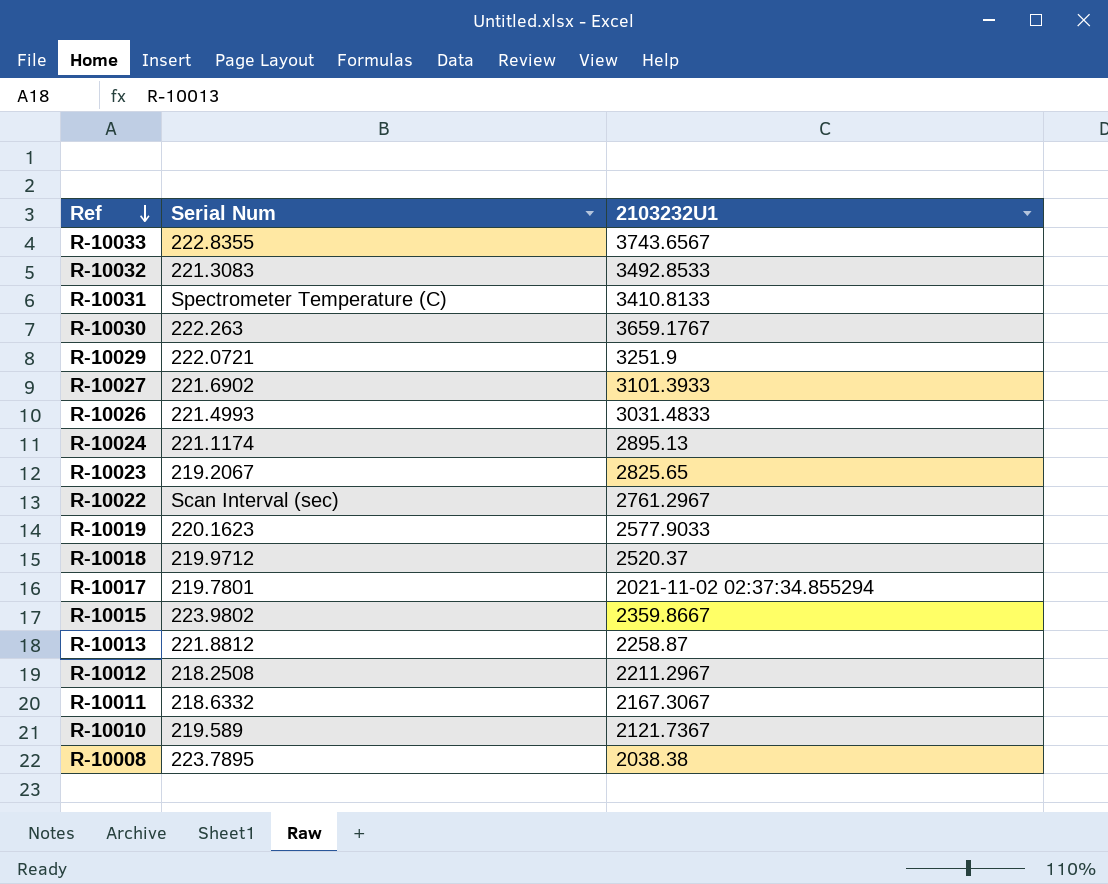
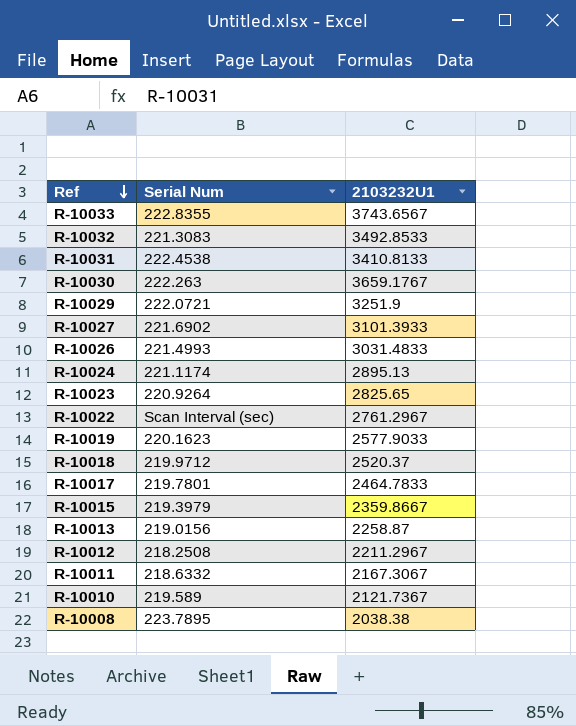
R-10031 | Serial Num: Spectrometer Temperature (C) -> 222.4538
R-10023 | Serial Num: 219.2067 -> 220.9264
R-10017 | 2103232U1: 2021-11-02 02:37:34.855294 -> 2464.7833
R-10015 | Serial Num: 223.9802 -> 219.3979
R-10013 | Serial Num: 221.8812 -> 219.0156

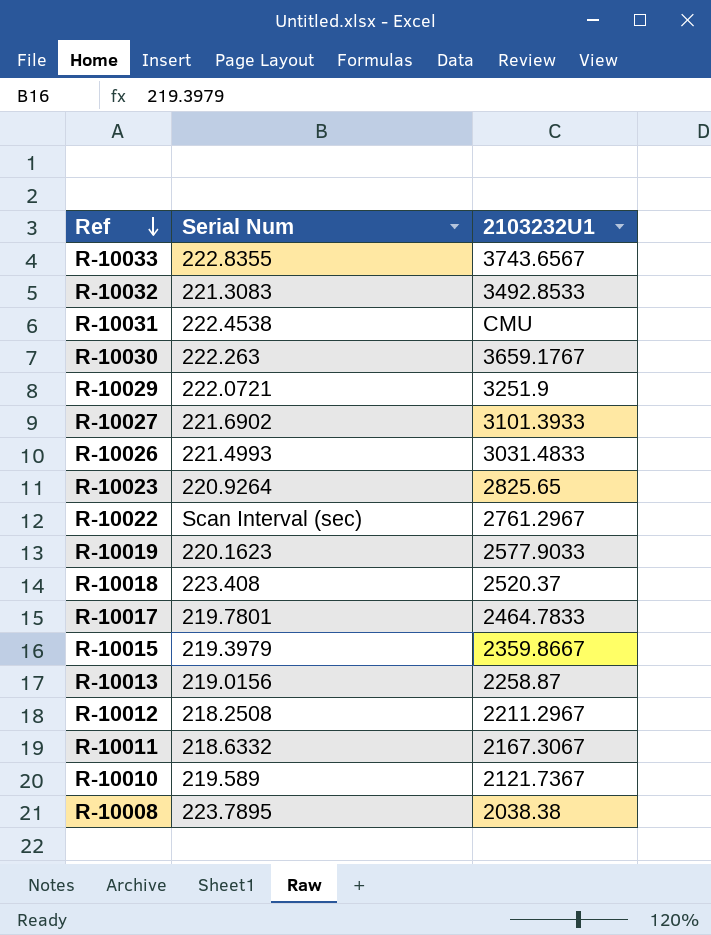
row R-10024: 221.1174 | 2895.13 -> none
R-10031 | 2103232U1: 3410.8133 -> CMU
R-10018 | Serial Num: 219.9712 -> 223.408

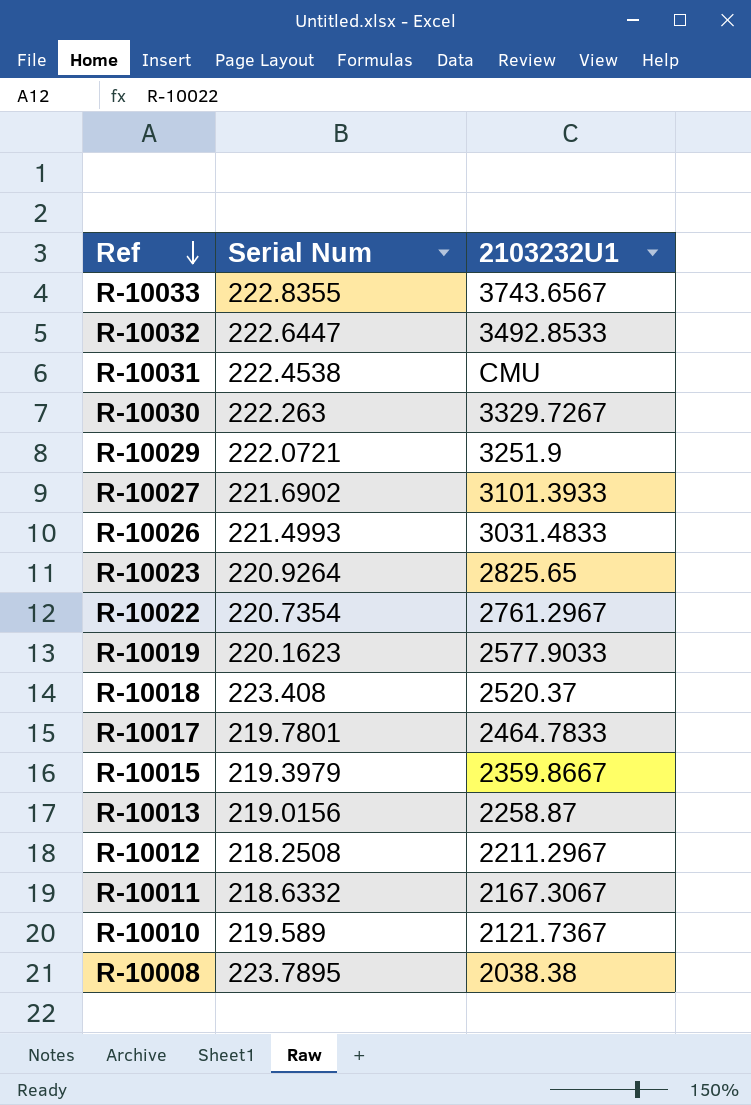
R-10032 | Serial Num: 221.3083 -> 222.6447
R-10030 | 2103232U1: 3659.1767 -> 3329.7267
R-10022 | Serial Num: Scan Interval (sec) -> 220.7354

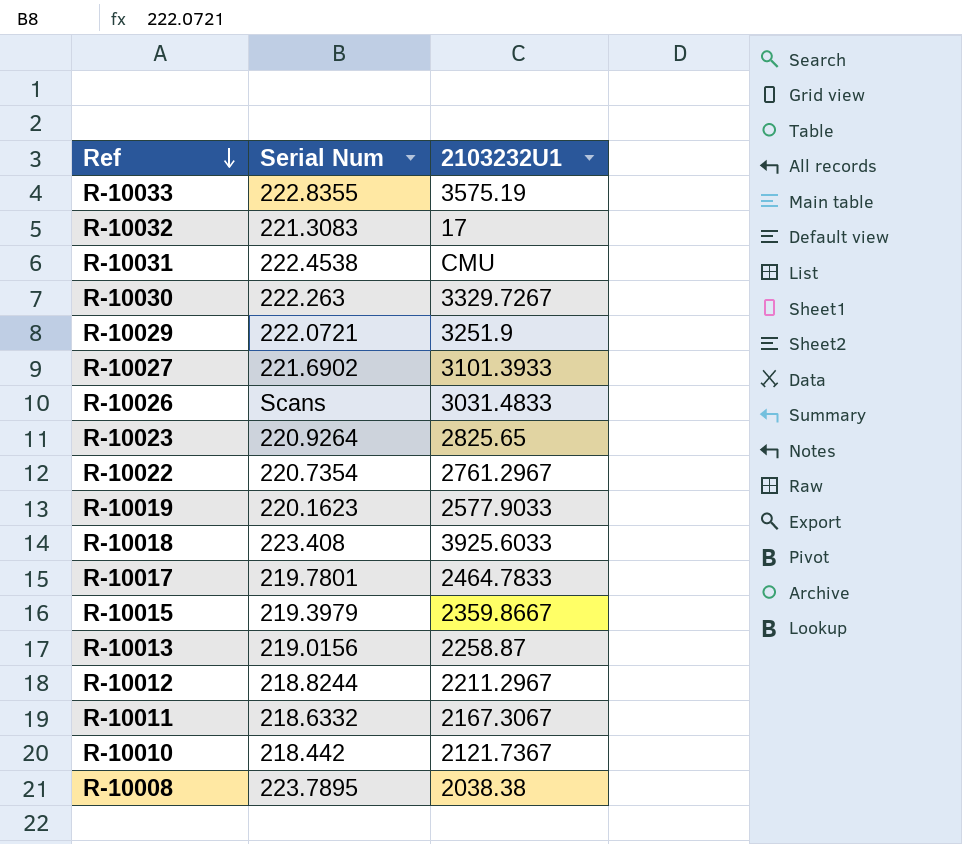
R-10033 | 2103232U1: 3743.6567 -> 3575.19
R-10032 | Serial Num: 222.6447 -> 221.3083
R-10032 | 2103232U1: 3492.8533 -> 17
R-10026 | Serial Num: 221.4993 -> Scans
R-10018 | 2103232U1: 2520.37 -> 3925.6033
R-10012 | Serial Num: 218.2508 -> 218.8244
R-10010 | Serial Num: 219.589 -> 218.442

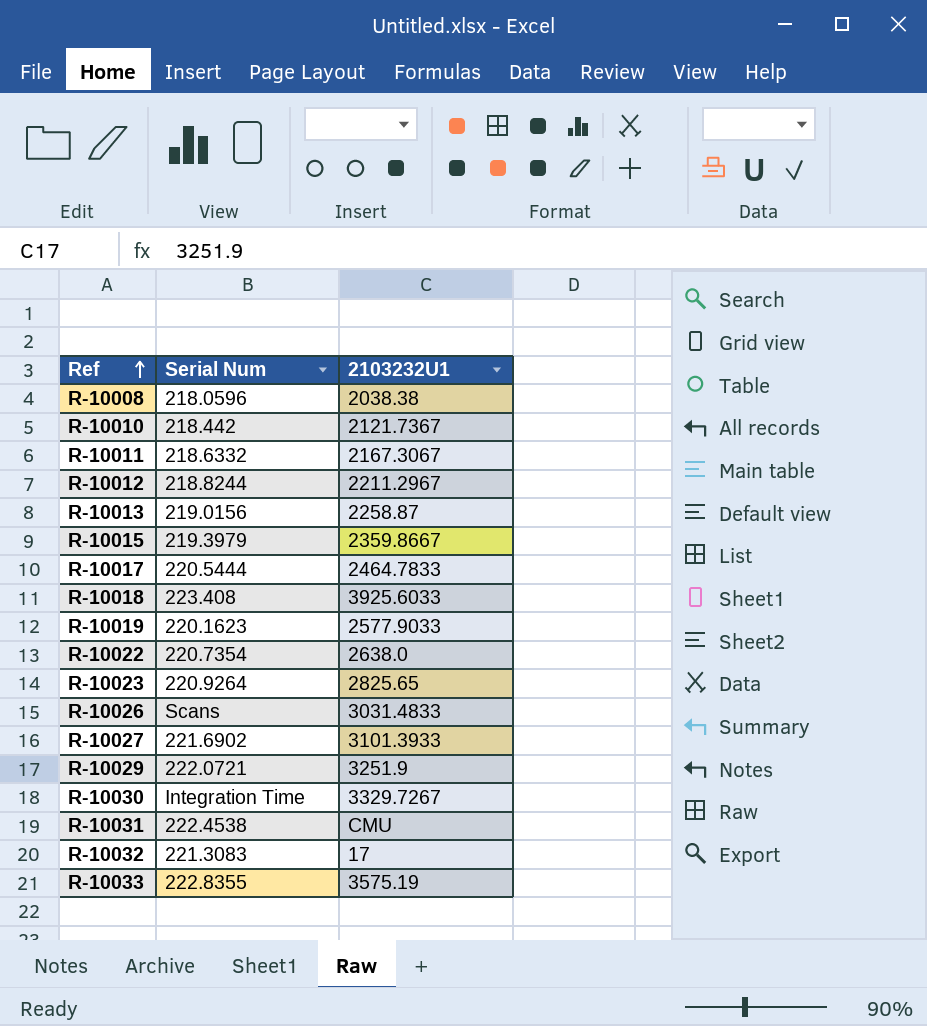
row order: Ref descending -> Ref ascending
R-10008 | Serial Num: 223.7895 -> 218.0596
R-10017 | Serial Num: 219.7801 -> 220.5444
R-10022 | 2103232U1: 2761.2967 -> 2638.0
R-10030 | Serial Num: 222.263 -> Integration Time

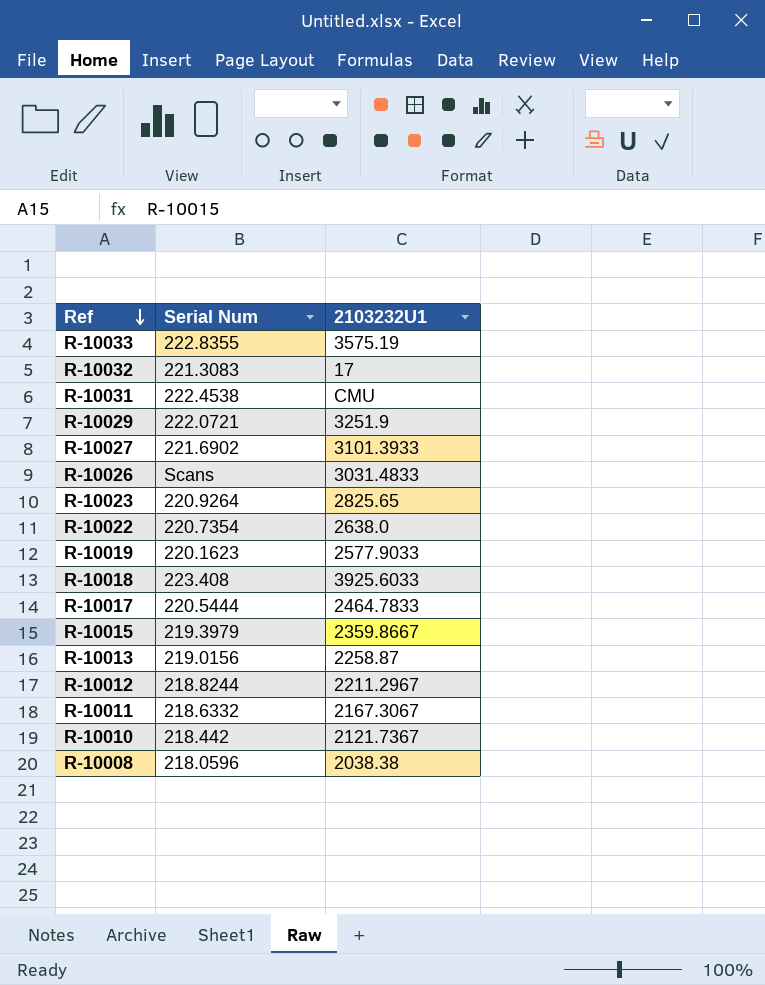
row order: Ref ascending -> Ref descending
row R-10030: Integration Time | 3329.7267 -> none

